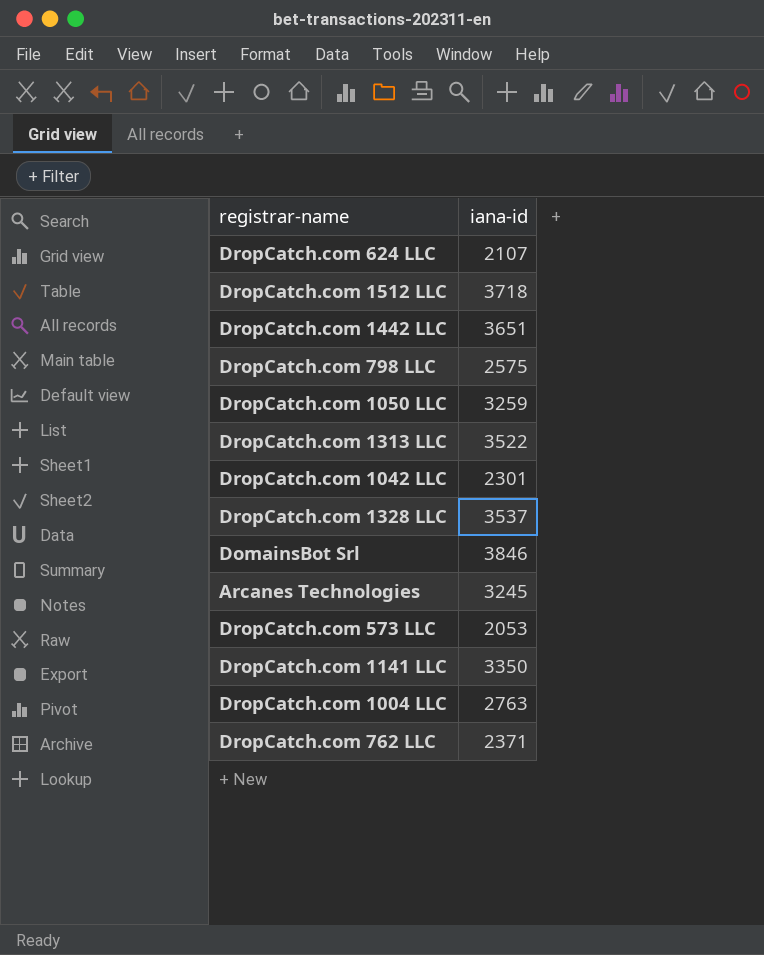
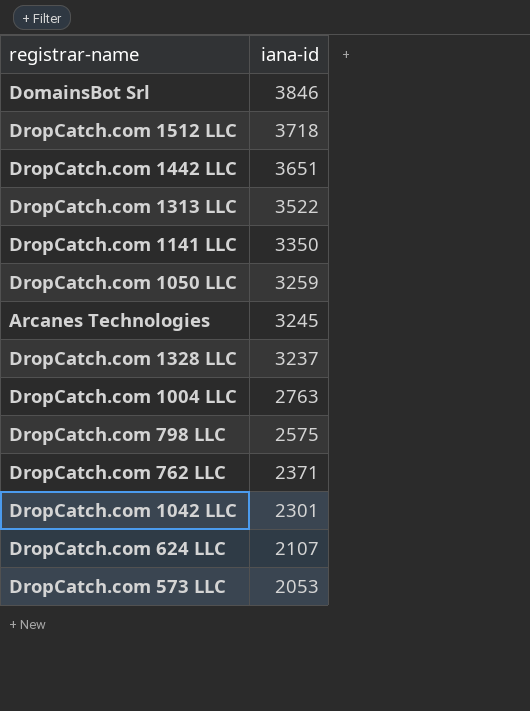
row order: none -> iana-id descending
DropCatch.com 1328 LLC | iana-id: 3537 -> 3237

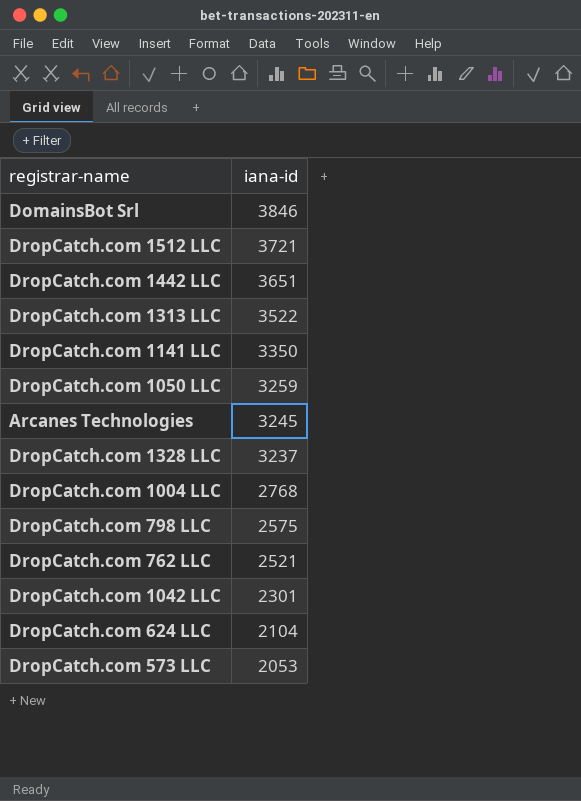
DropCatch.com 1512 LLC | iana-id: 3718 -> 3721
DropCatch.com 1004 LLC | iana-id: 2763 -> 2768
DropCatch.com 762 LLC | iana-id: 2371 -> 2521
DropCatch.com 624 LLC | iana-id: 2107 -> 2104

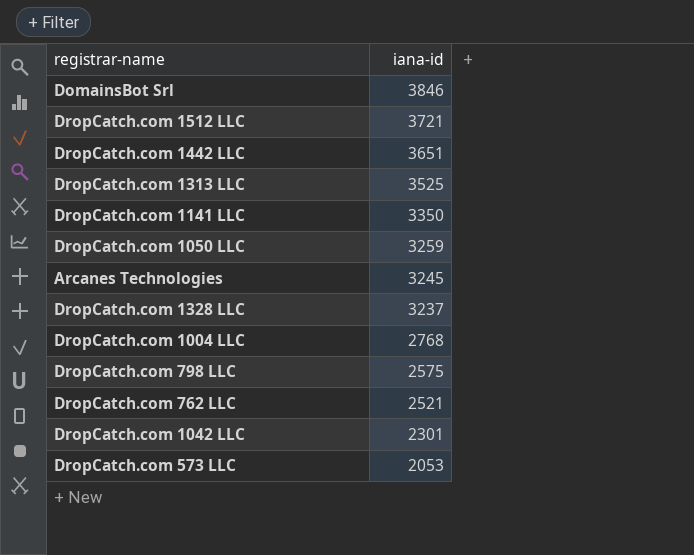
row DropCatch.com 624 LLC: 2104 -> none
DropCatch.com 1313 LLC | iana-id: 3522 -> 3525

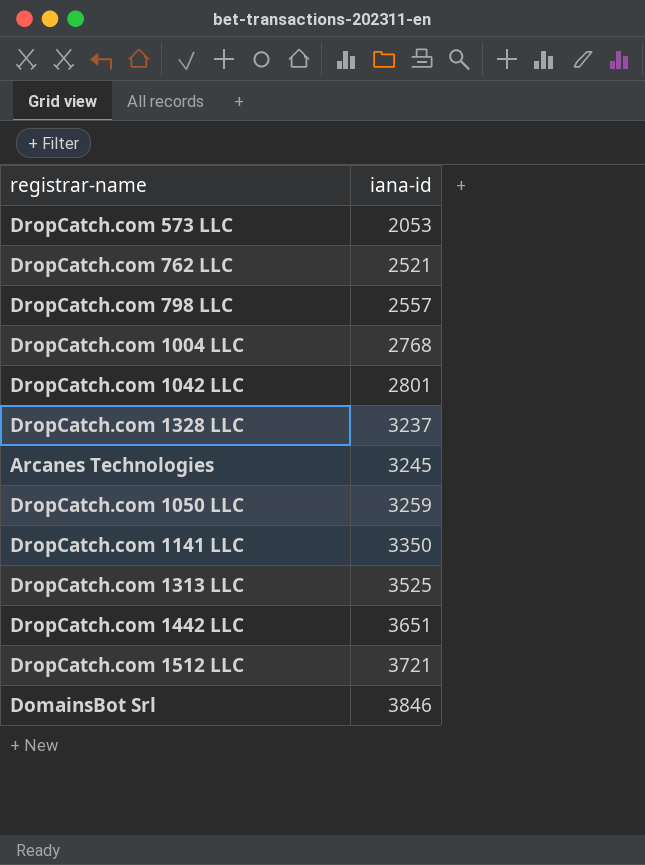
row order: iana-id descending -> iana-id ascending
DropCatch.com 798 LLC | iana-id: 2575 -> 2557
DropCatch.com 1042 LLC | iana-id: 2301 -> 2801

